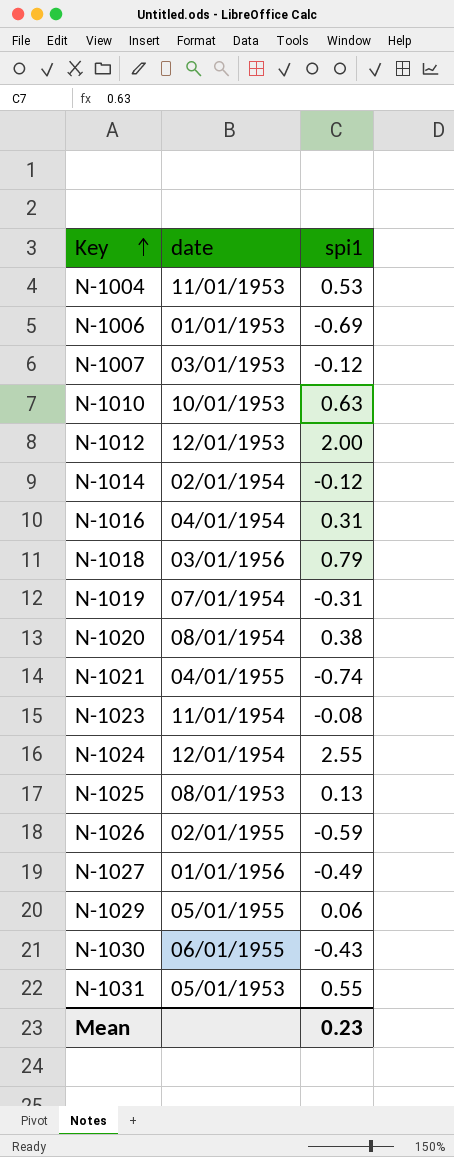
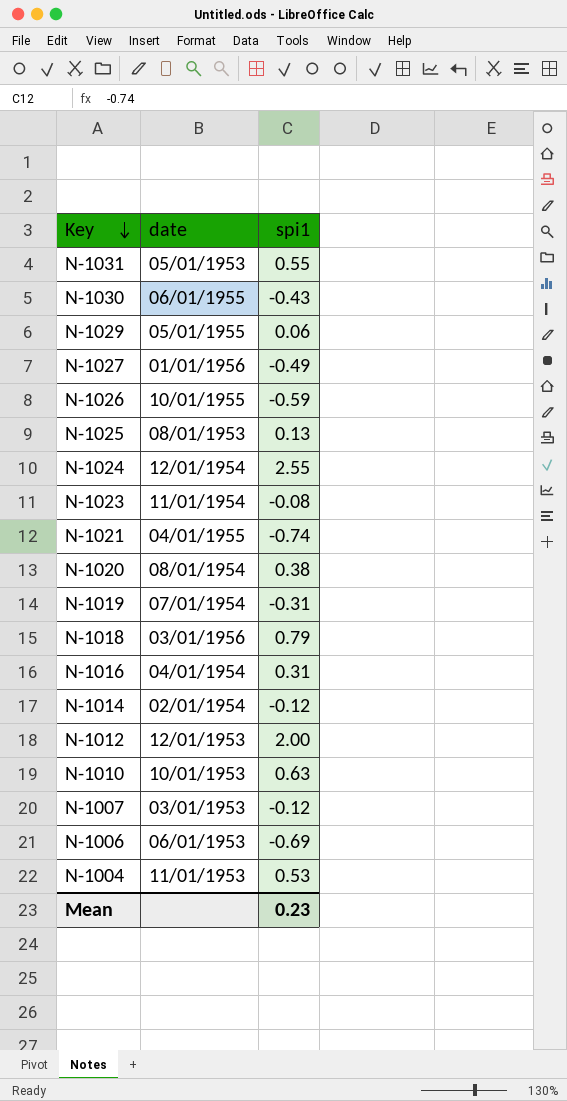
row order: Key ascending -> Key descending
N-1026 | date: 02/01/1955 -> 10/01/1955
N-1006 | date: 01/01/1953 -> 06/01/1953

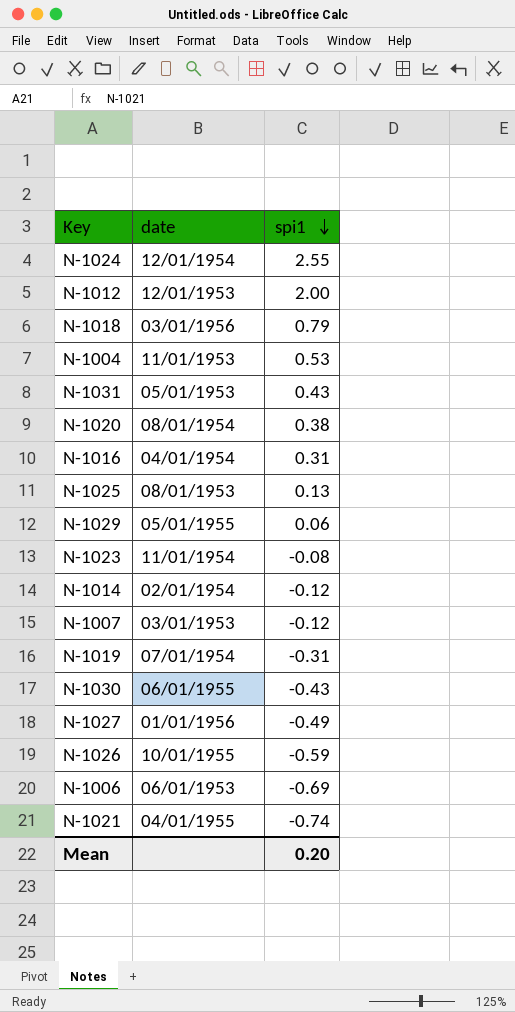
row order: Key descending -> spi1 descending
row N-1010: 10/01/1953 | 0.63 -> none
N-1031 | spi1: 0.55 -> 0.43
Mean | spi1: 0.23 -> 0.20

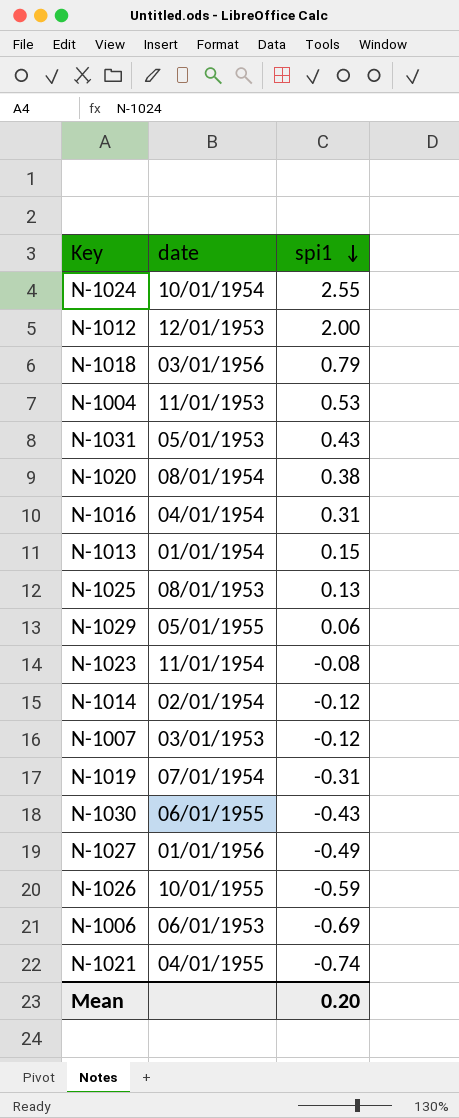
N-1024 | date: 12/01/1954 -> 10/01/1954
row N-1013: none -> 01/01/1954 | 0.15

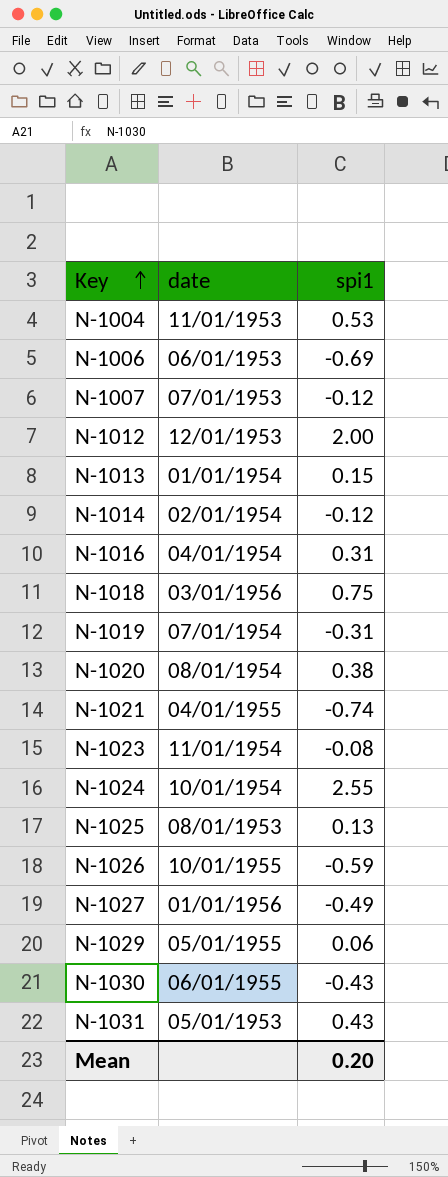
row order: spi1 descending -> Key ascending
N-1007 | date: 03/01/1953 -> 07/01/1953
N-1018 | spi1: 0.79 -> 0.75

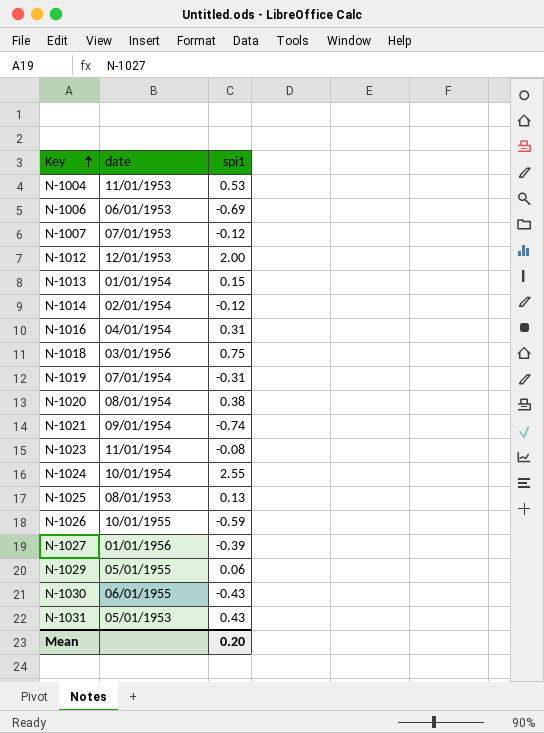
N-1021 | date: 04/01/1955 -> 09/01/1954
N-1027 | spi1: -0.49 -> -0.39

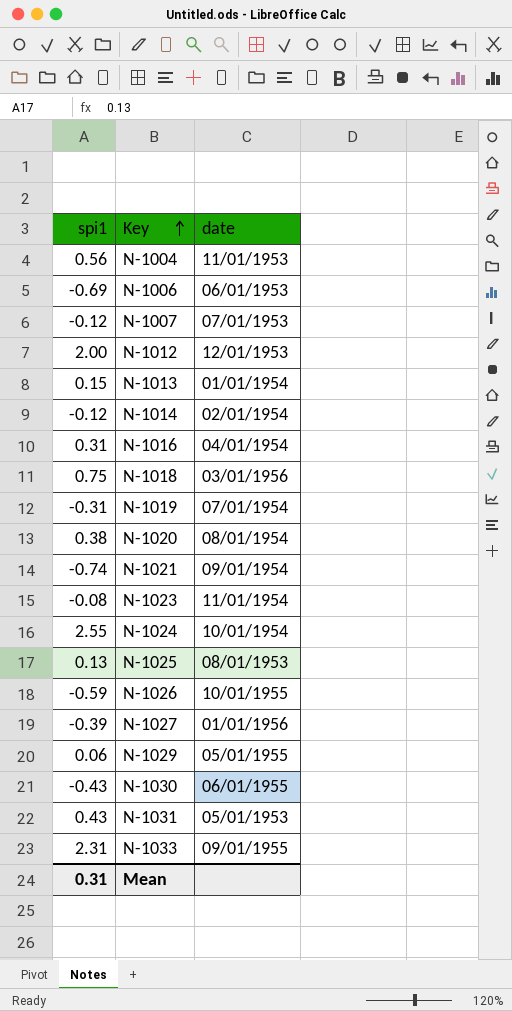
column spi1 | position: 3 -> 1
N-1004 | spi1: 0.53 -> 0.56
row N-1033: none -> 2.31 | 09/01/1955
Mean | spi1: 0.20 -> 0.31

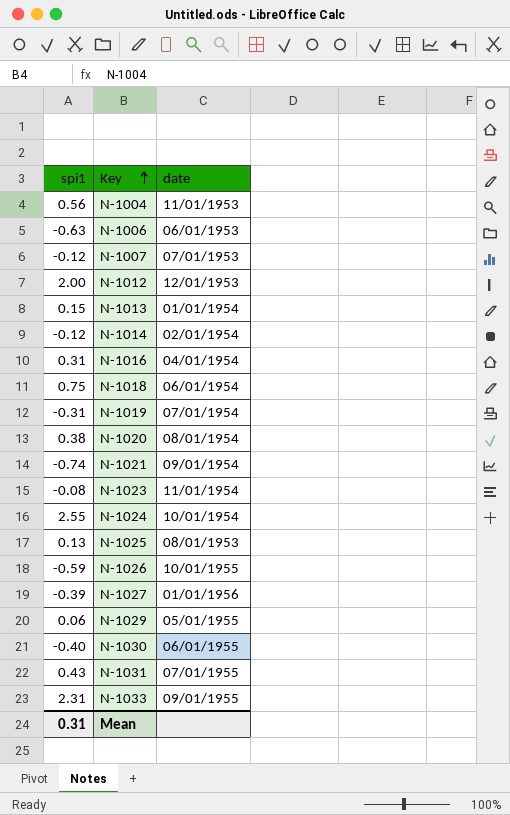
N-1006 | spi1: -0.69 -> -0.63
N-1018 | date: 03/01/1956 -> 06/01/1954
N-1030 | spi1: -0.43 -> -0.40
N-1031 | date: 05/01/1953 -> 07/01/1955

